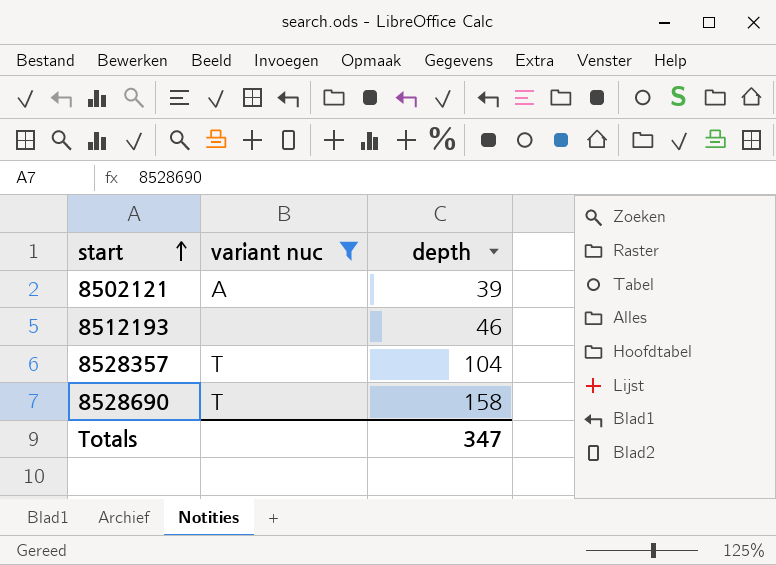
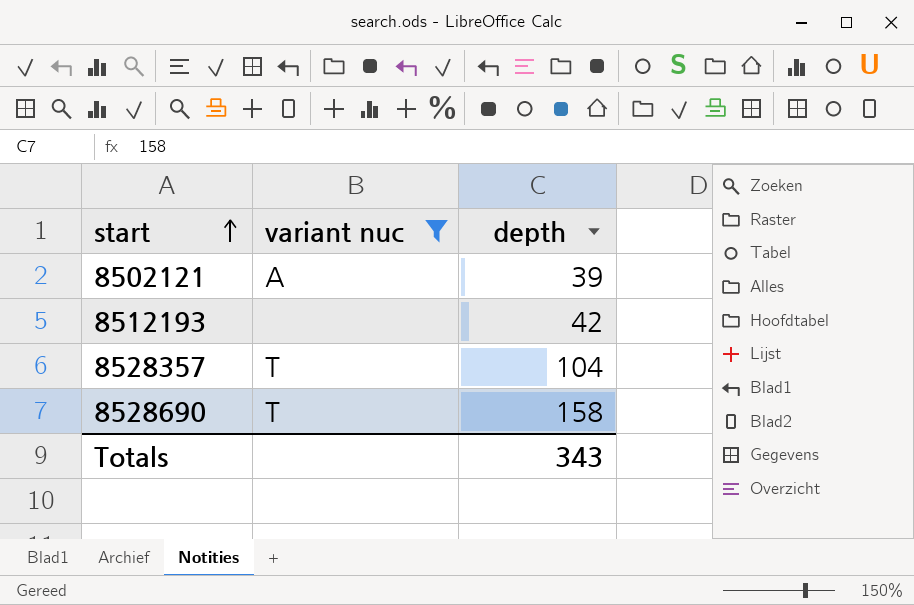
8512193 | depth: 46 -> 42
Totals | depth: 347 -> 343

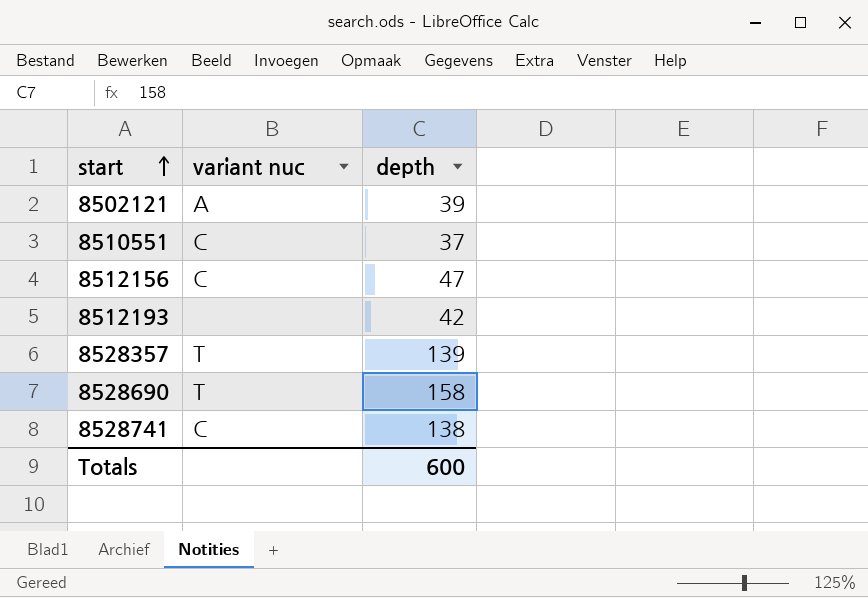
filter: variant nuc != C -> none
8528357 | depth: 104 -> 139
Totals | depth: 343 -> 600

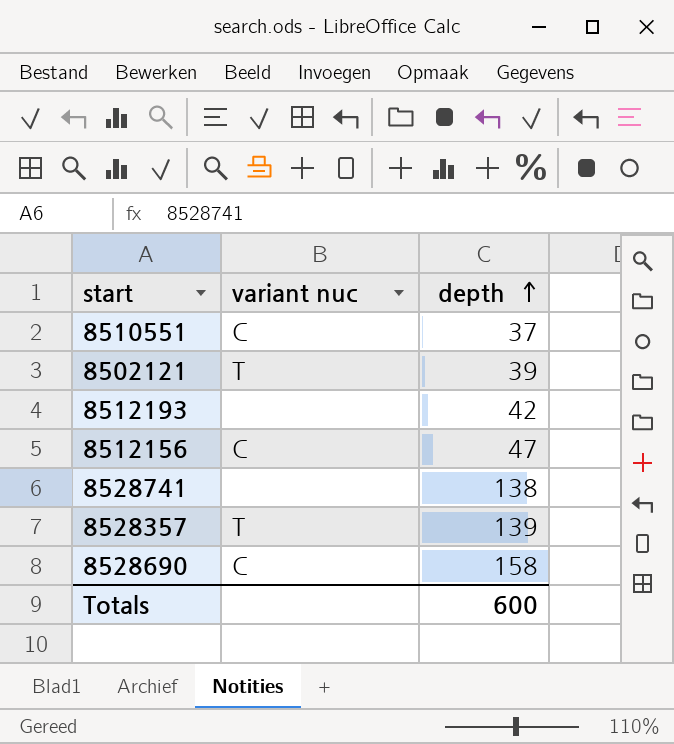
row order: start ascending -> depth ascending
8502121 | variant nuc: A -> T
8528741 | variant nuc: C -> none
8528690 | variant nuc: T -> C

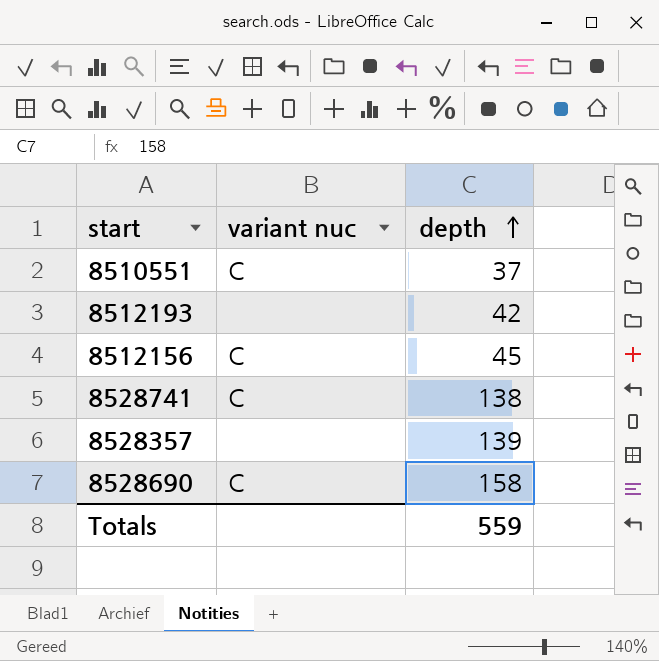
row 8502121: T | 39 -> none
8512156 | depth: 47 -> 45
8528741 | variant nuc: none -> C
8528357 | variant nuc: T -> none
Totals | depth: 600 -> 559

